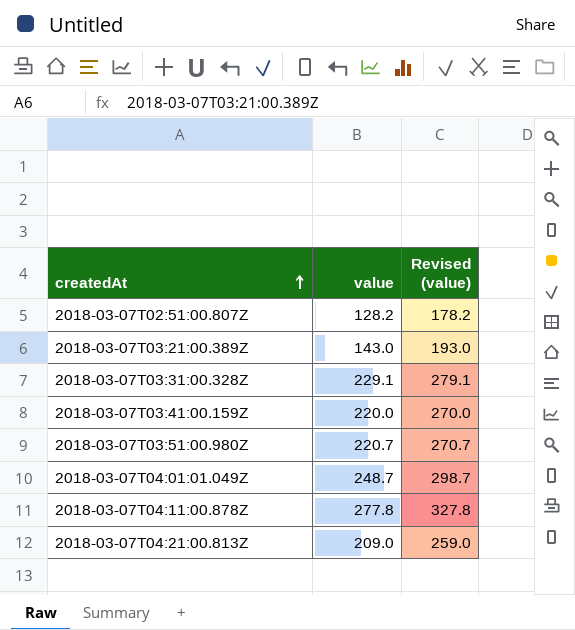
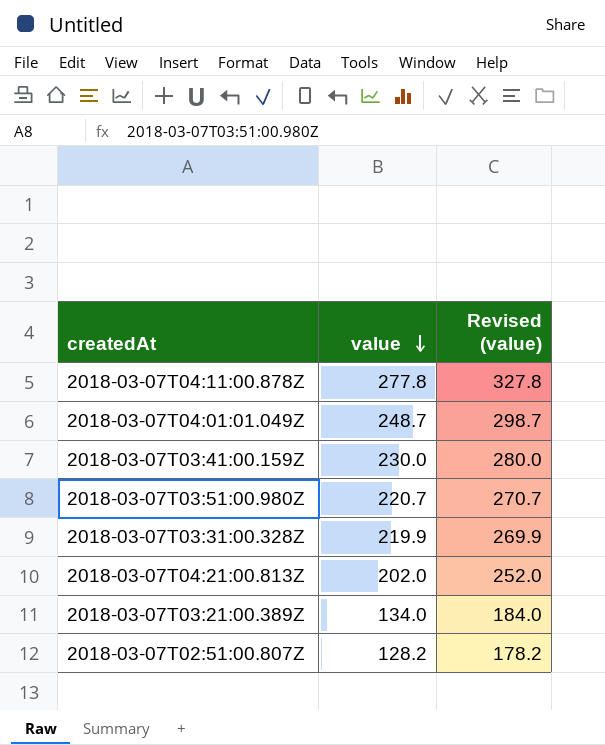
row order: createdAt ascending -> value descending
2018-03-07T03:41:00.159Z | value: 220.0 -> 230.0
2018-03-07T03:41:00.159Z | Revised (value): 270.0 -> 280.0
2018-03-07T03:31:00.328Z | value: 229.1 -> 219.9
2018-03-07T03:31:00.328Z | Revised (value): 279.1 -> 269.9
2018-03-07T04:21:00.813Z | value: 209.0 -> 202.0
2018-03-07T04:21:00.813Z | Revised (value): 259.0 -> 252.0
2018-03-07T03:21:00.389Z | value: 143.0 -> 134.0
2018-03-07T03:21:00.389Z | Revised (value): 193.0 -> 184.0

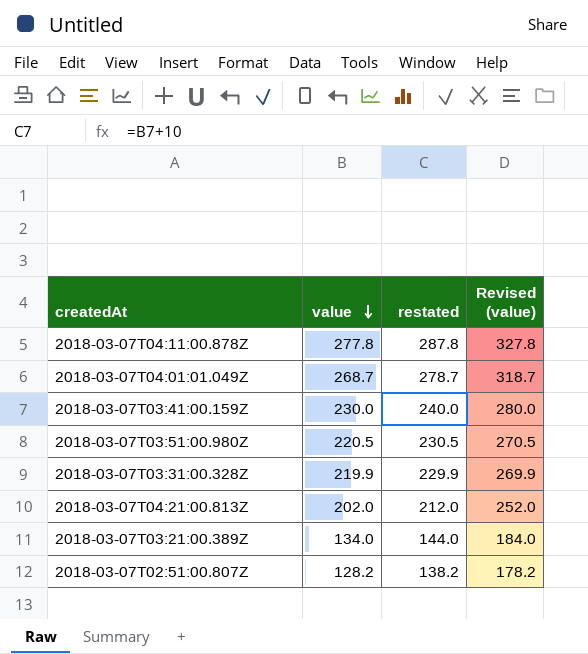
column restated | formula: none -> [value] + 10
2018-03-07T04:01:01.049Z | value: 248.7 -> 268.7
2018-03-07T04:01:01.049Z | Revised (value): 298.7 -> 318.7
2018-03-07T03:51:00.980Z | value: 220.7 -> 220.5
2018-03-07T03:51:00.980Z | Revised (value): 270.7 -> 270.5

